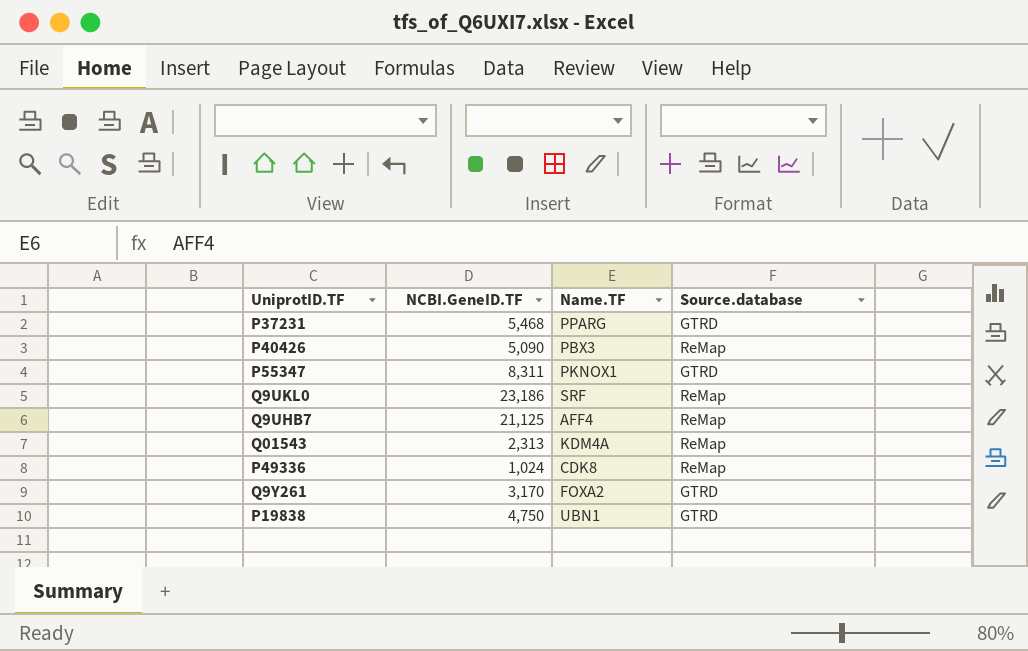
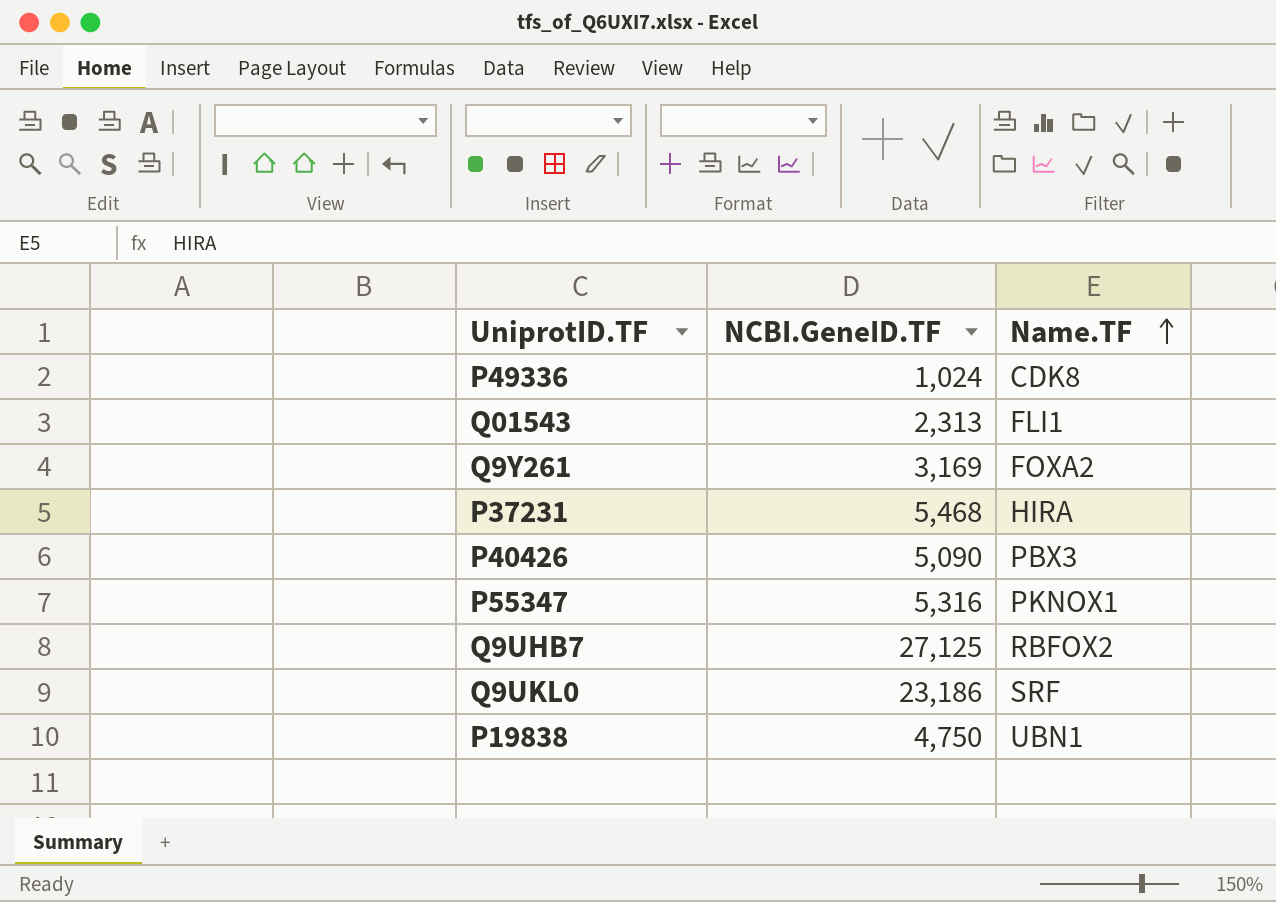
row order: none -> Name.TF ascending
column Source.database | position: 4 -> none
Q01543 | Name.TF: KDM4A -> FLI1
Q9Y261 | NCBI.GeneID.TF: 3,170 -> 3,169
P37231 | Name.TF: PPARG -> HIRA
P55347 | NCBI.GeneID.TF: 8,311 -> 5,316
Q9UHB7 | NCBI.GeneID.TF: 21,125 -> 27,125
Q9UHB7 | Name.TF: AFF4 -> RBFOX2

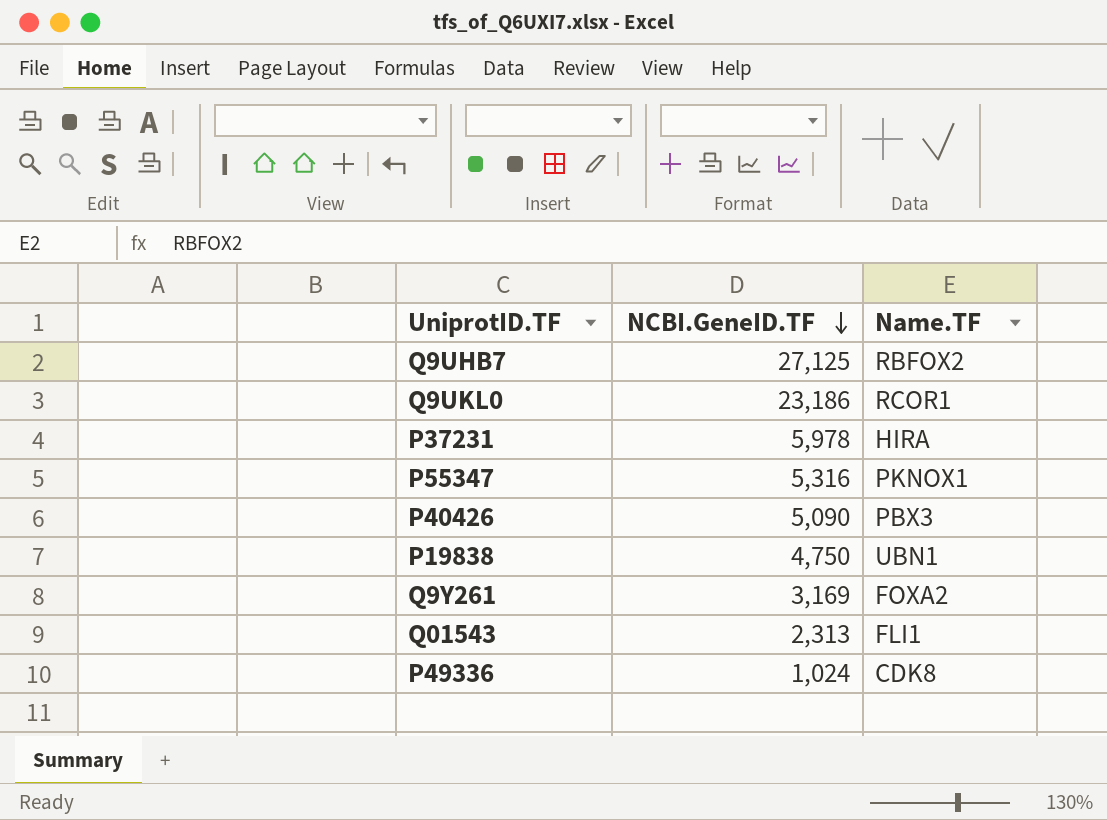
row order: Name.TF ascending -> NCBI.GeneID.TF descending
Q9UKL0 | Name.TF: SRF -> RCOR1
P37231 | NCBI.GeneID.TF: 5,468 -> 5,978

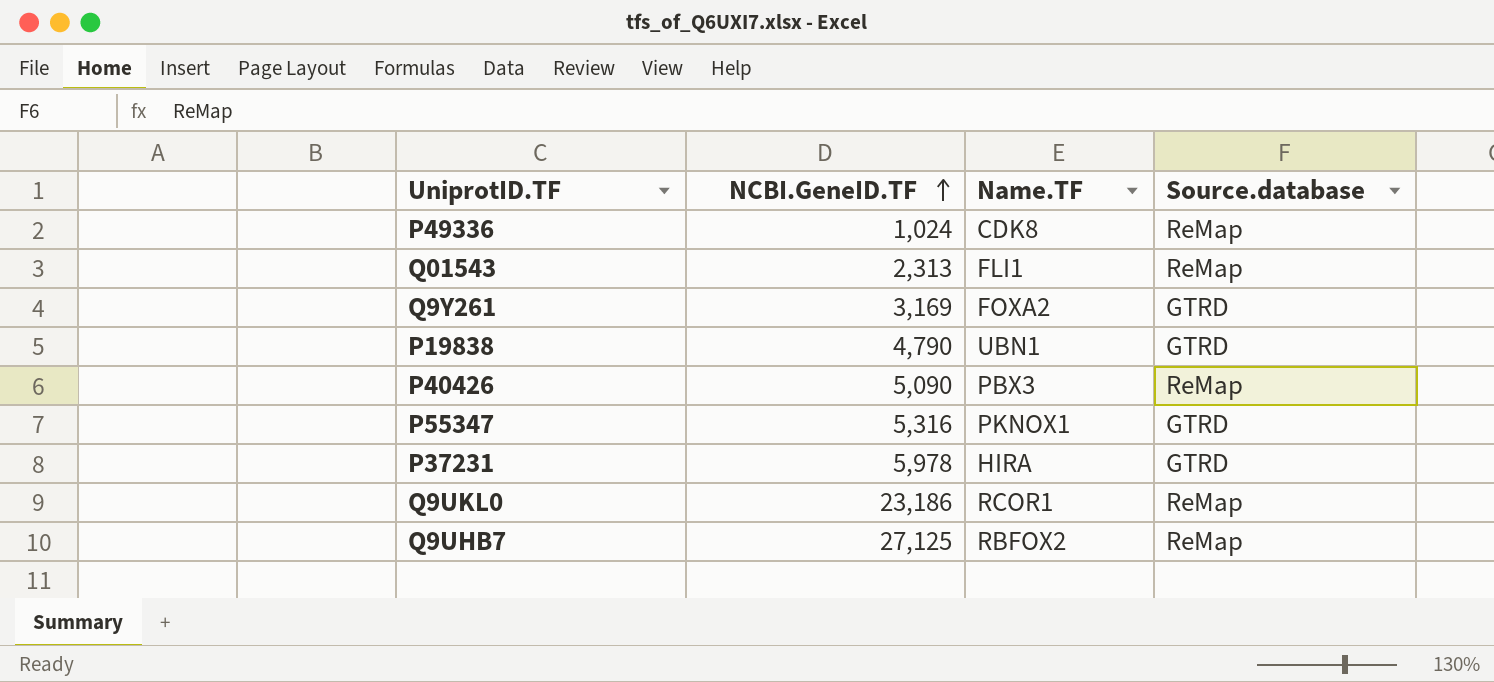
row order: NCBI.GeneID.TF descending -> NCBI.GeneID.TF ascending
column Source.database | position: none -> 4
P19838 | NCBI.GeneID.TF: 4,750 -> 4,790

